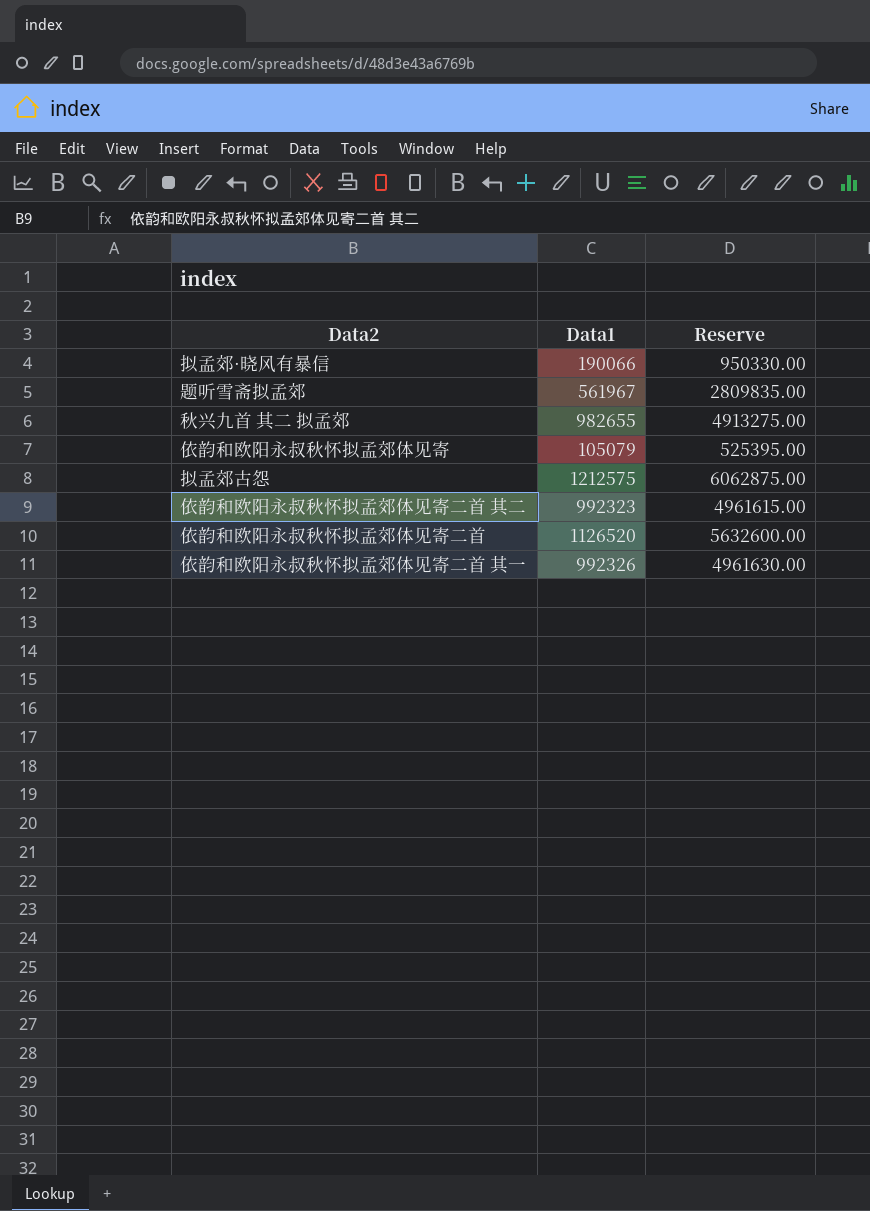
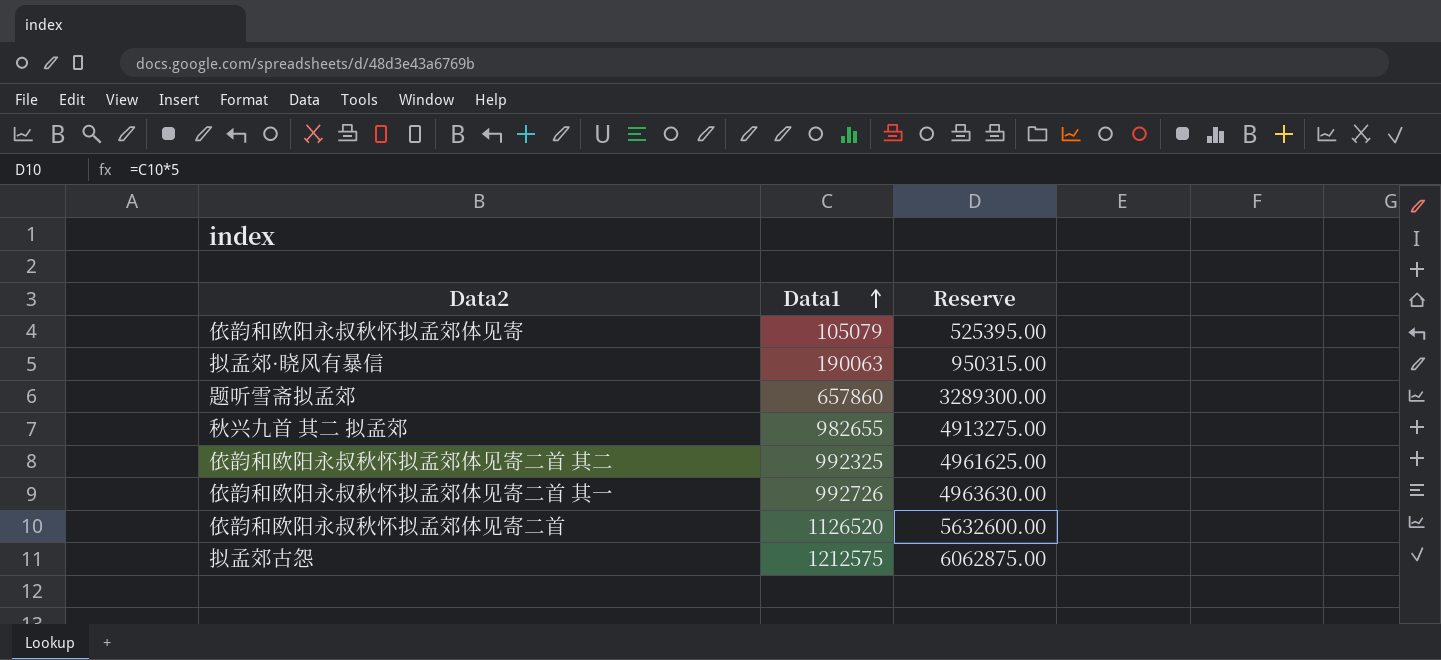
row order: none -> Data1 ascending
拟孟郊·晓风有暴信 | Data1: 190066 -> 190063
拟孟郊·晓风有暴信 | Reserve: 950330.00 -> 950315.00
题听雪斋拟孟郊 | Data1: 561967 -> 657860
题听雪斋拟孟郊 | Reserve: 2809835.00 -> 3289300.00
依韵和欧阳永叔秋怀拟孟郊体见寄二首 其二 | Data1: 992323 -> 992325
依韵和欧阳永叔秋怀拟孟郊体见寄二首 其二 | Reserve: 4961615.00 -> 4961625.00
依韵和欧阳永叔秋怀拟孟郊体见寄二首 其一 | Data1: 992326 -> 992726
依韵和欧阳永叔秋怀拟孟郊体见寄二首 其一 | Reserve: 4961630.00 -> 4963630.00

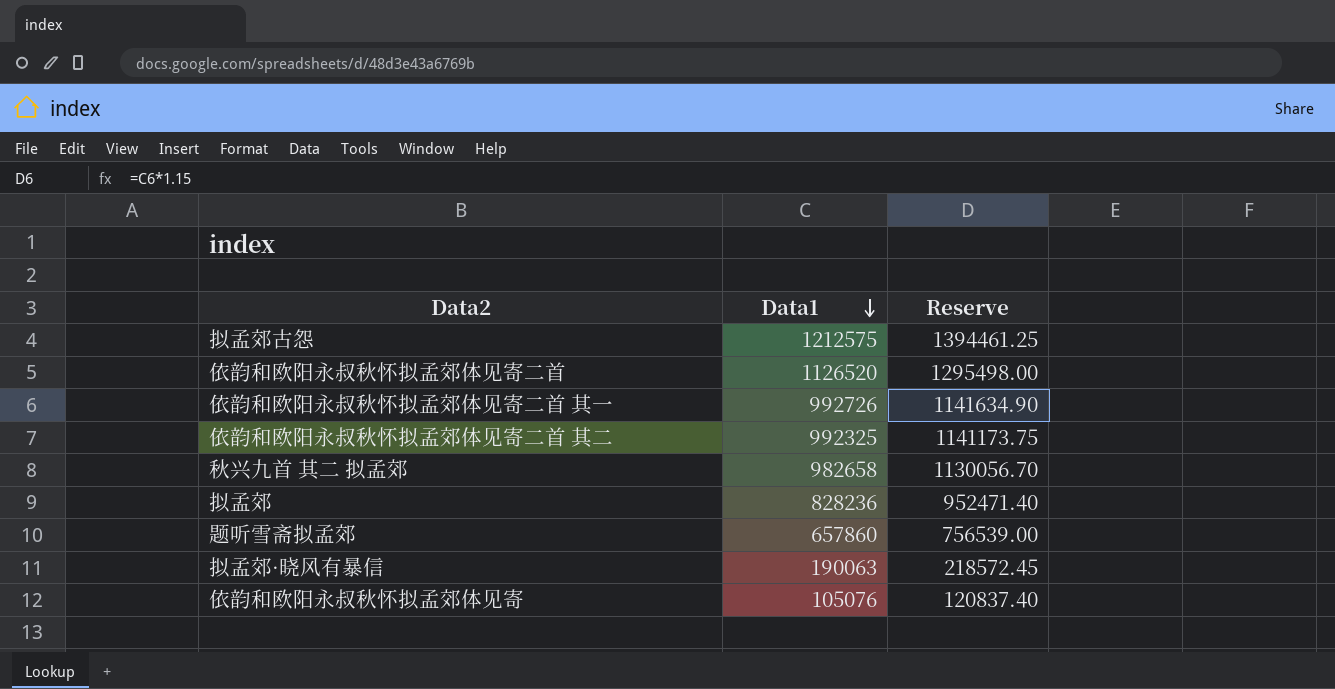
row order: Data1 ascending -> Data1 descending
column Reserve | formula: [Data1] * 5 -> [Data1] * 1.15
秋兴九首 其二 拟孟郊 | Data1: 982655 -> 982658
row 拟孟郊: none -> 828236 | 952471.40
依韵和欧阳永叔秋怀拟孟郊体见寄 | Data1: 105079 -> 105076

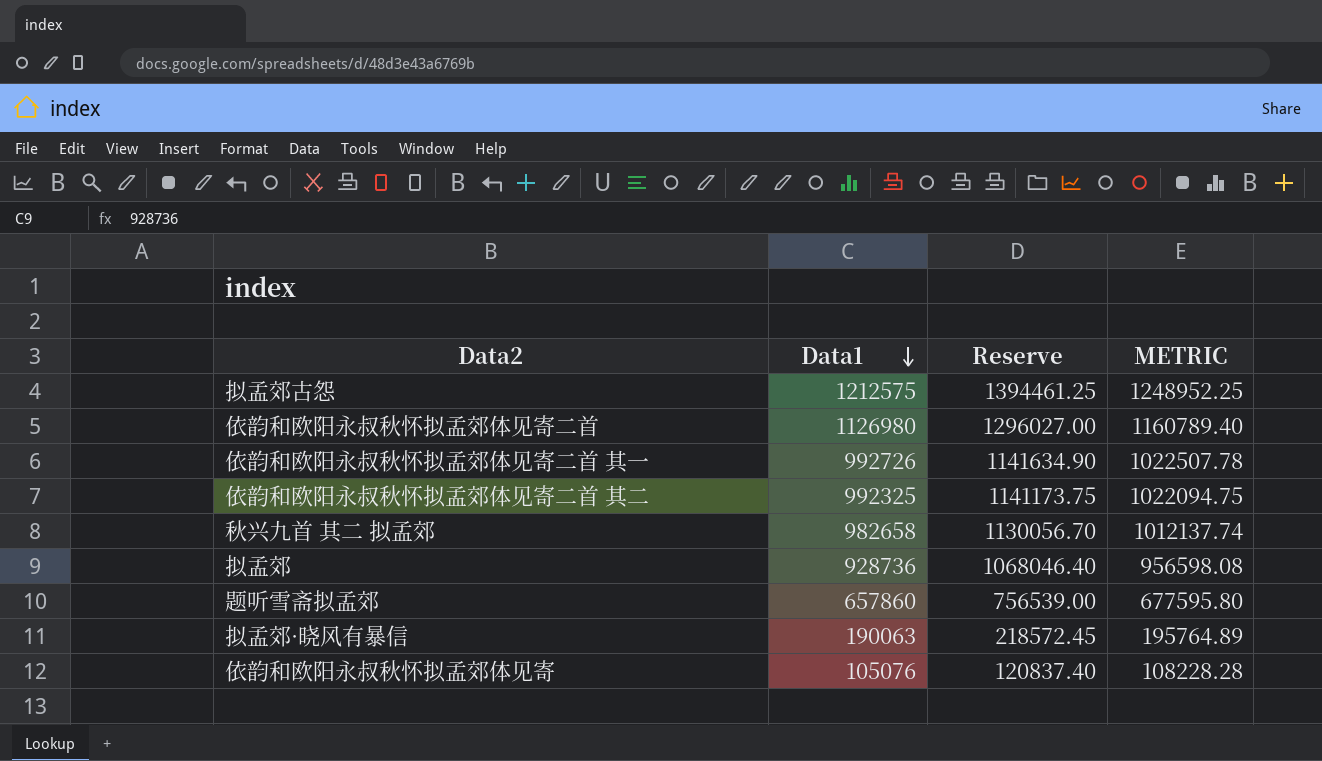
column METRIC | formula: none -> [Data1] * 1.03
依韵和欧阳永叔秋怀拟孟郊体见寄二首 | Data1: 1126520 -> 1126980
依韵和欧阳永叔秋怀拟孟郊体见寄二首 | Reserve: 1295498.00 -> 1296027.00
拟孟郊 | Data1: 828236 -> 928736
拟孟郊 | Reserve: 952471.40 -> 1068046.40

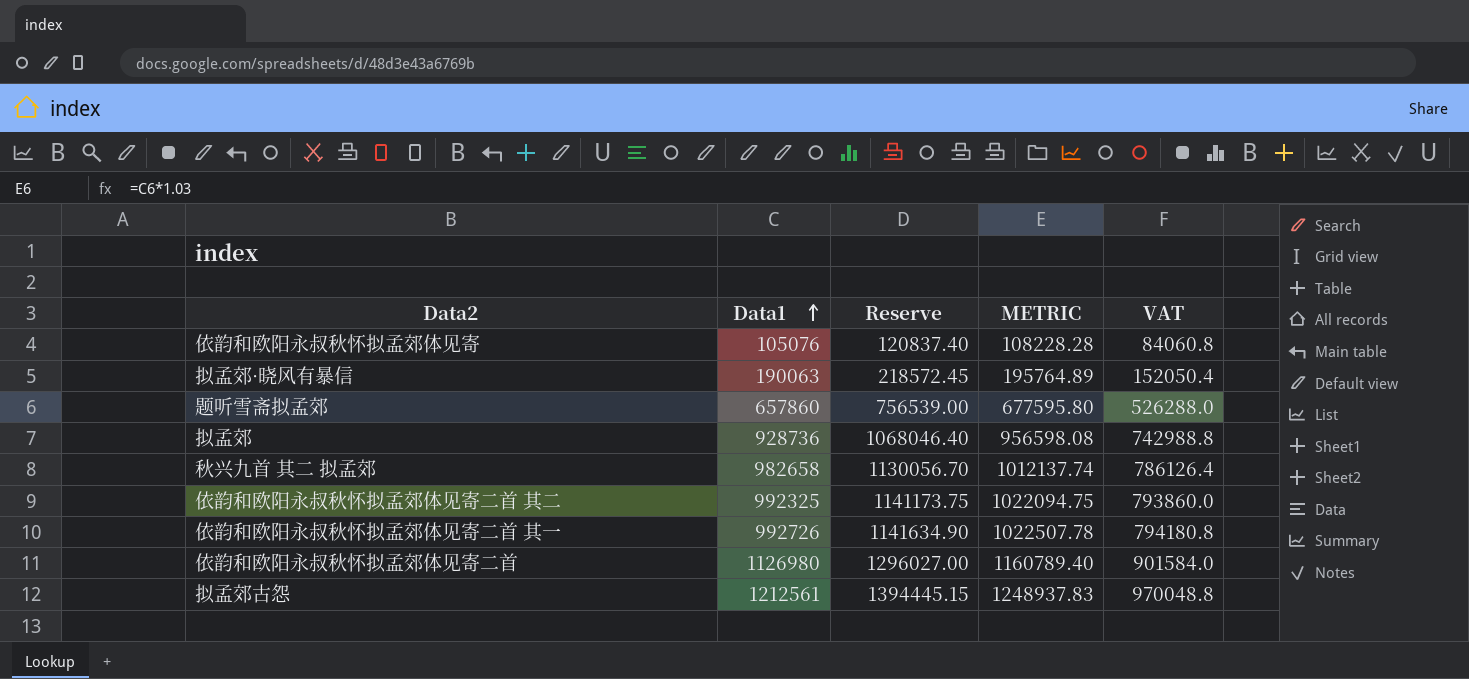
row order: Data1 descending -> Data1 ascending
column VAT | formula: none -> [Data1] * 0.8
拟孟郊古怨 | Data1: 1212575 -> 1212561
拟孟郊古怨 | Reserve: 1394461.25 -> 1394445.15
拟孟郊古怨 | METRIC: 1248952.25 -> 1248937.83

